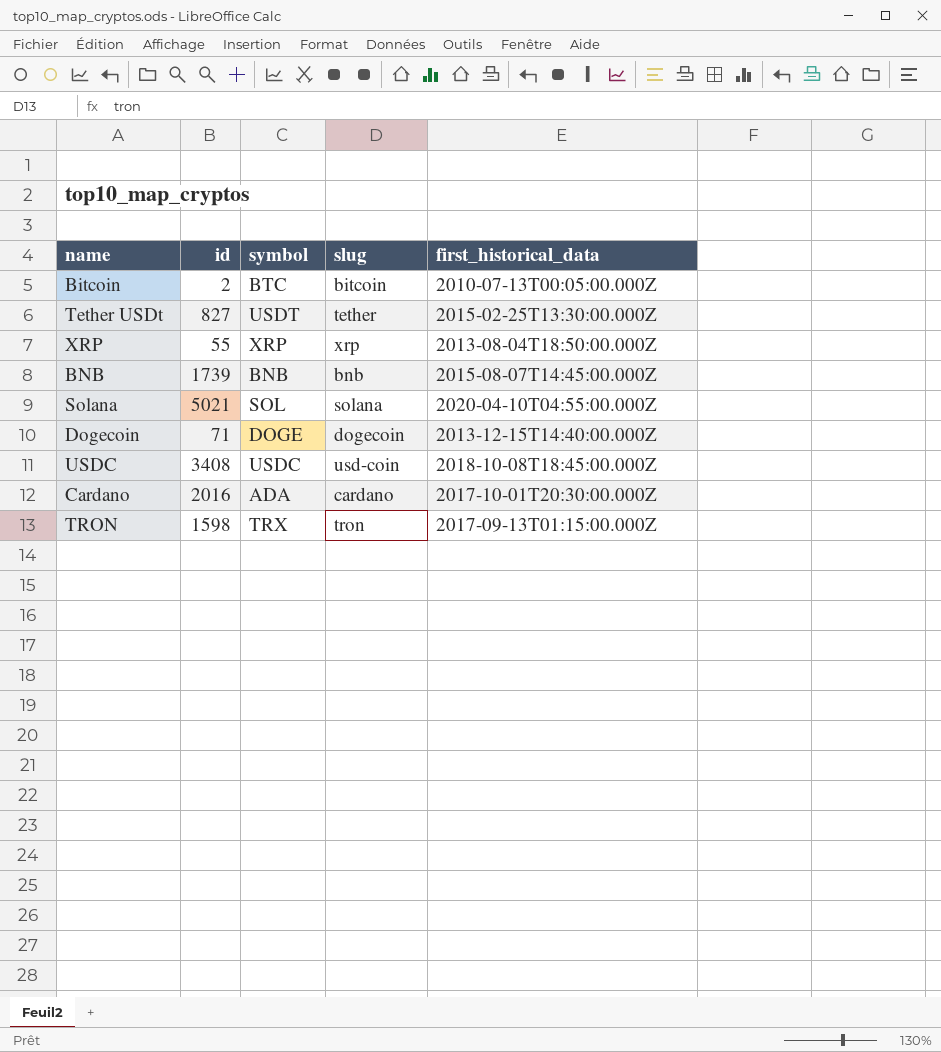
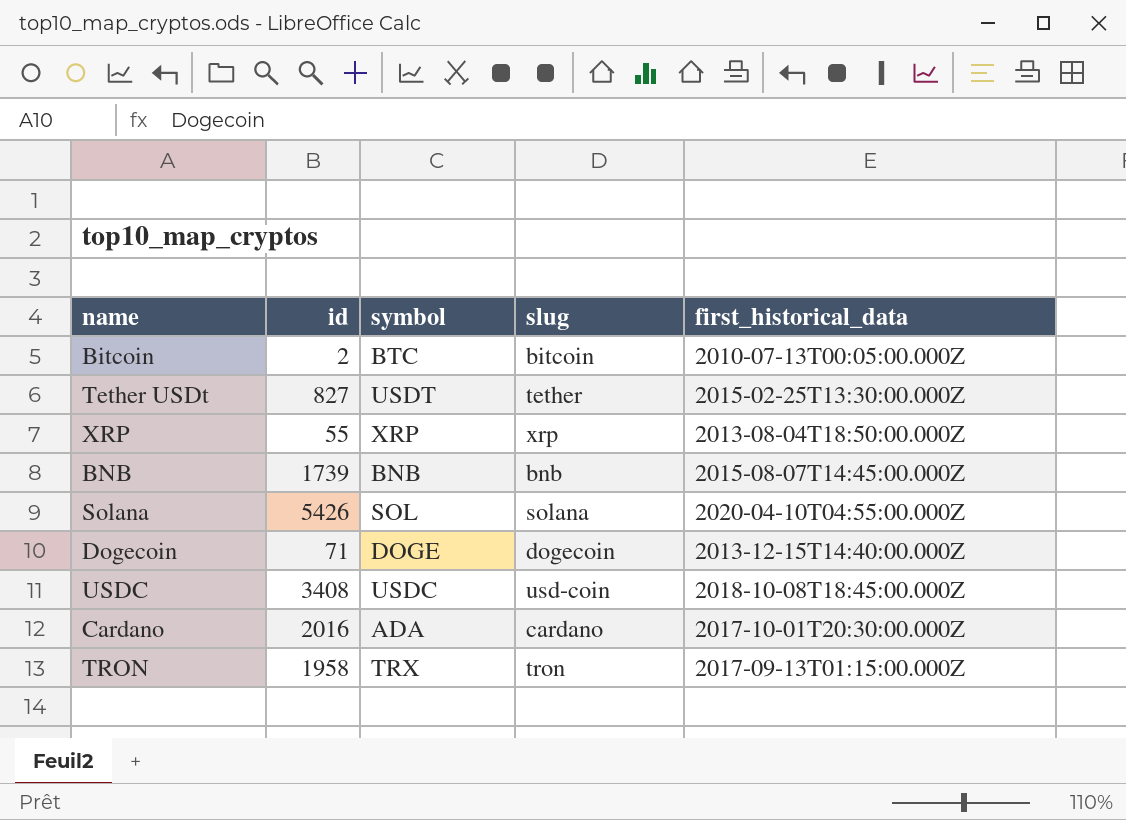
Solana | id: 5021 -> 5426
TRON | id: 1598 -> 1958

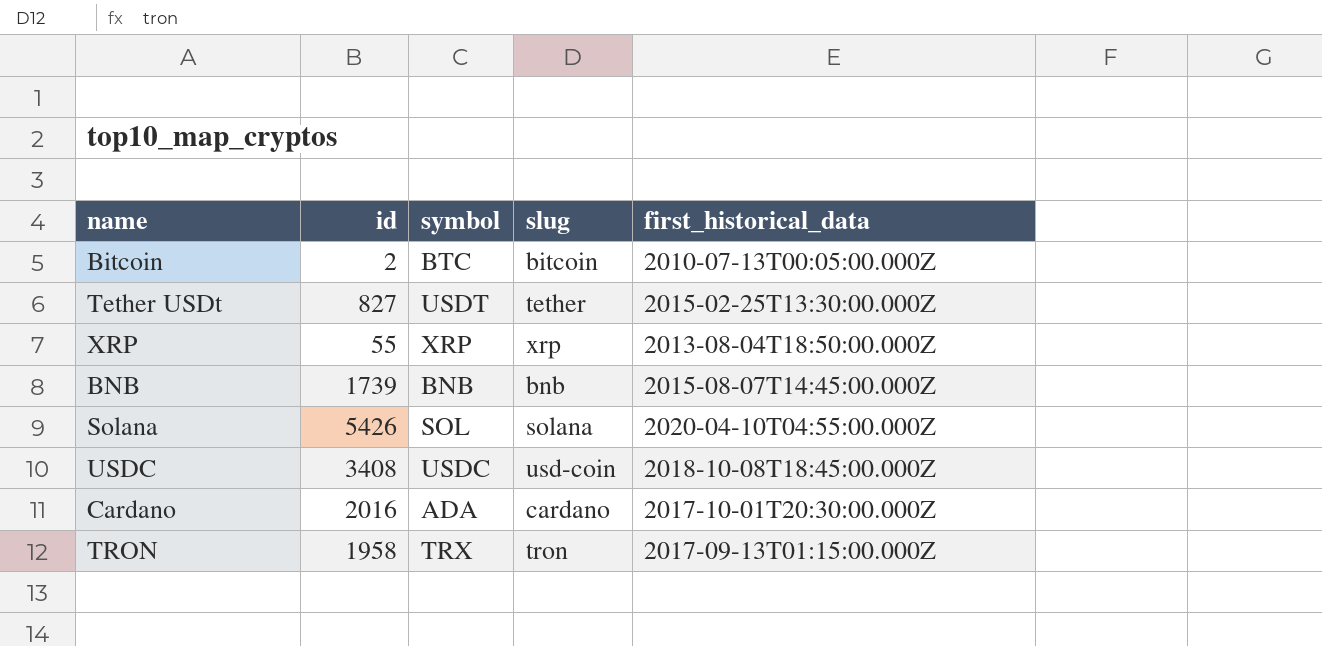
row Dogecoin: 71 | DOGE | dogecoin | 2013-12-15T14:40:00.000Z -> none

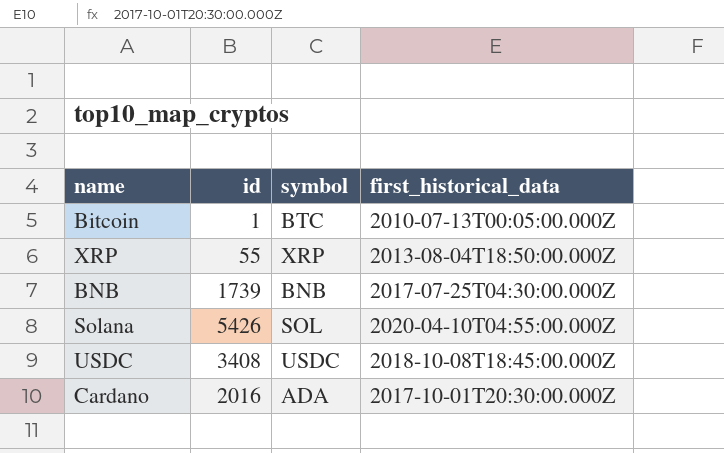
column slug | position: 4 -> none
row Tether USDt: 827 | USDT | tether | 2015-02-25T13:30:00.000Z -> none
row TRON: 1958 | TRX | tron | 2017-09-13T01:15:00.000Z -> none
Bitcoin | id: 2 -> 1
BNB | first_historical_data: 2015-08-07T14:45:00.000Z -> 2017-07-25T04:30:00.000Z

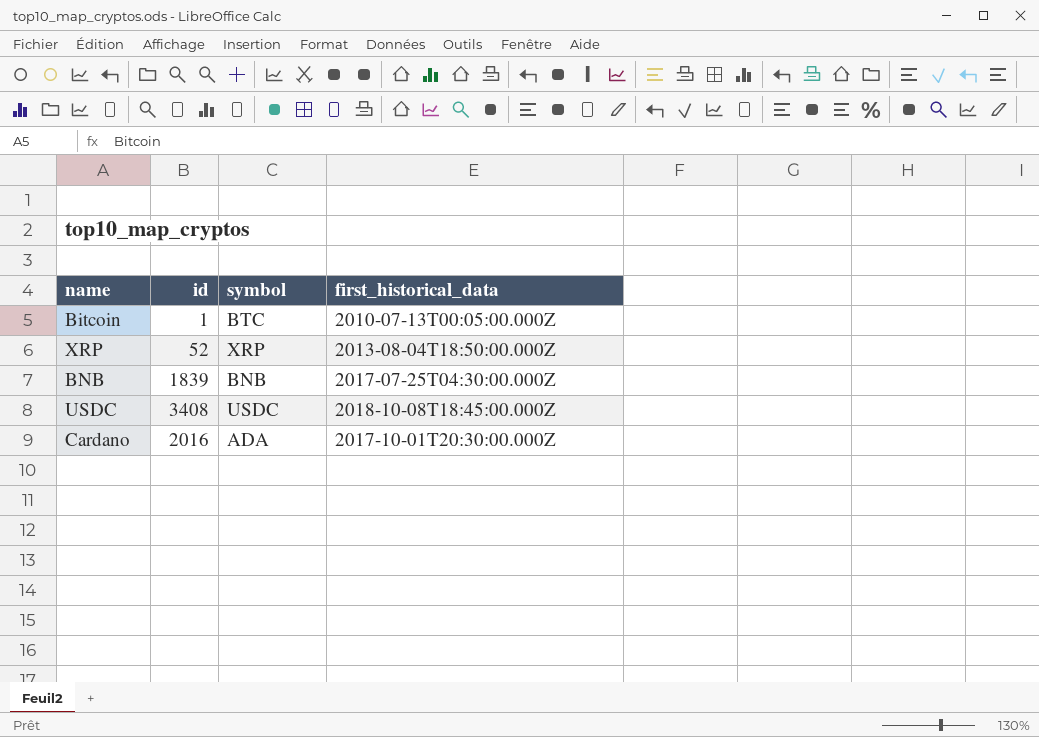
row Solana: 5426 | SOL | 2020-04-10T04:55:00.000Z -> none
XRP | id: 55 -> 52
BNB | id: 1739 -> 1839

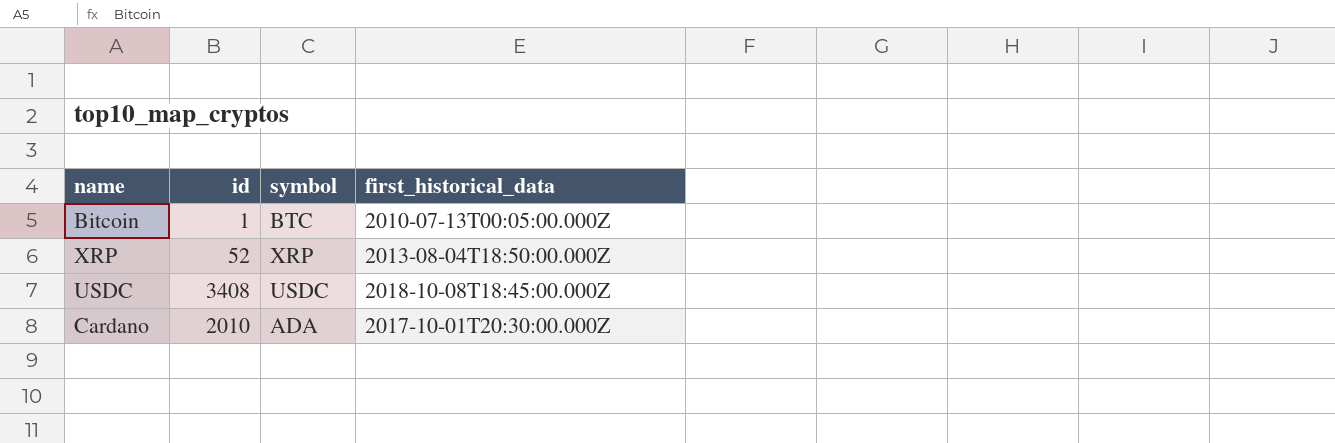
row BNB: 1839 | BNB | 2017-07-25T04:30:00.000Z -> none
Cardano | id: 2016 -> 2010

